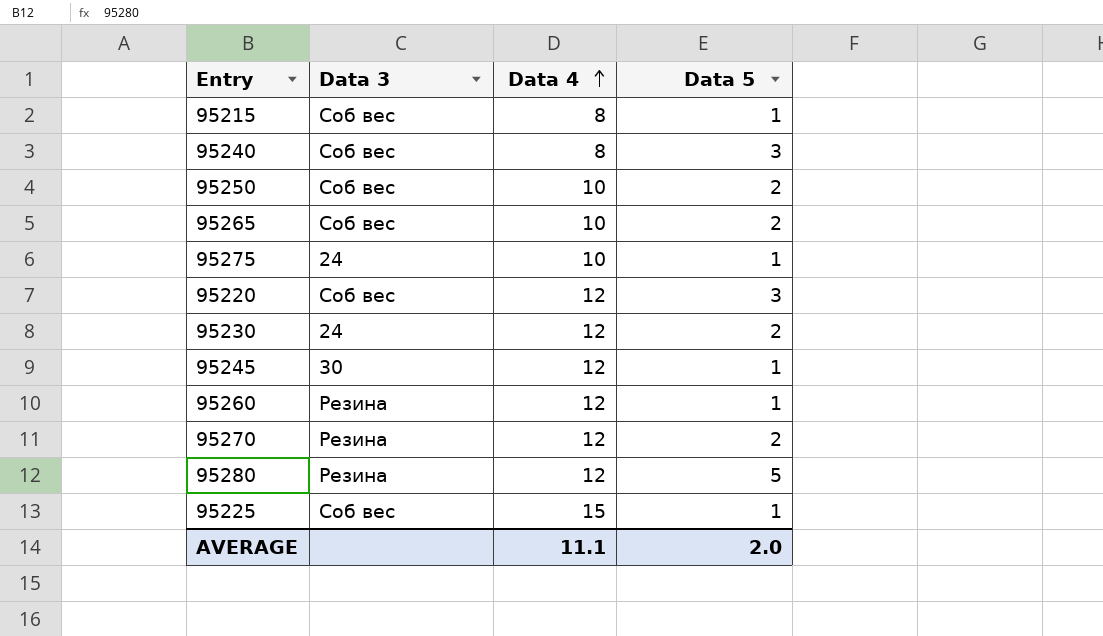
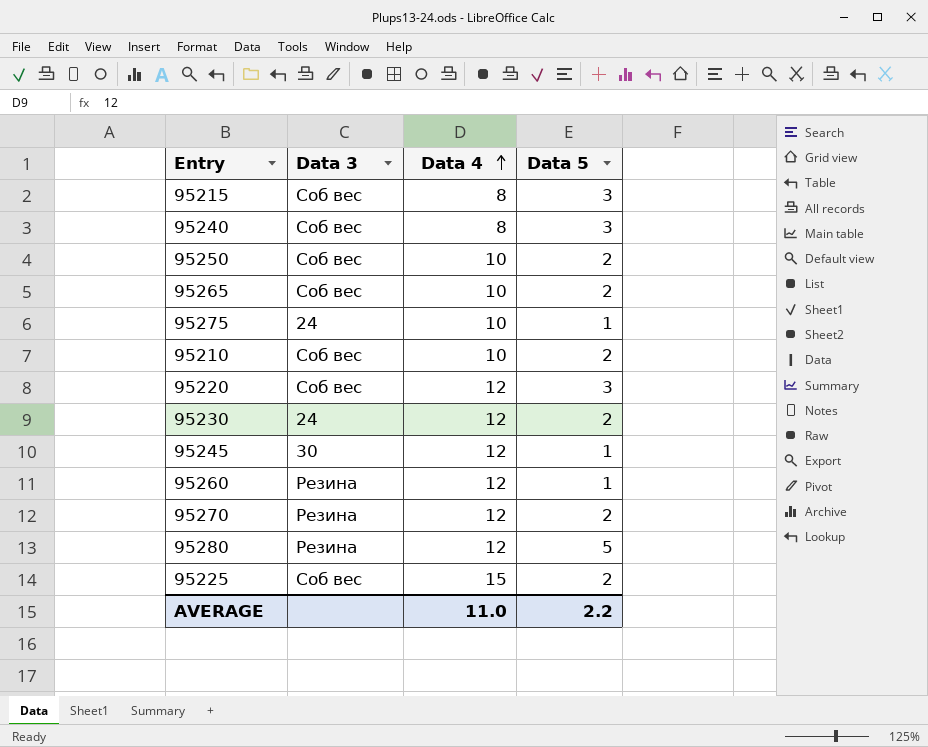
95215 | Data 5: 1 -> 3
row 95210: none -> Соб вес | 10 | 2
95225 | Data 5: 1 -> 2
AVERAGE | Data 4: 11.1 -> 11.0
AVERAGE | Data 5: 2.0 -> 2.2

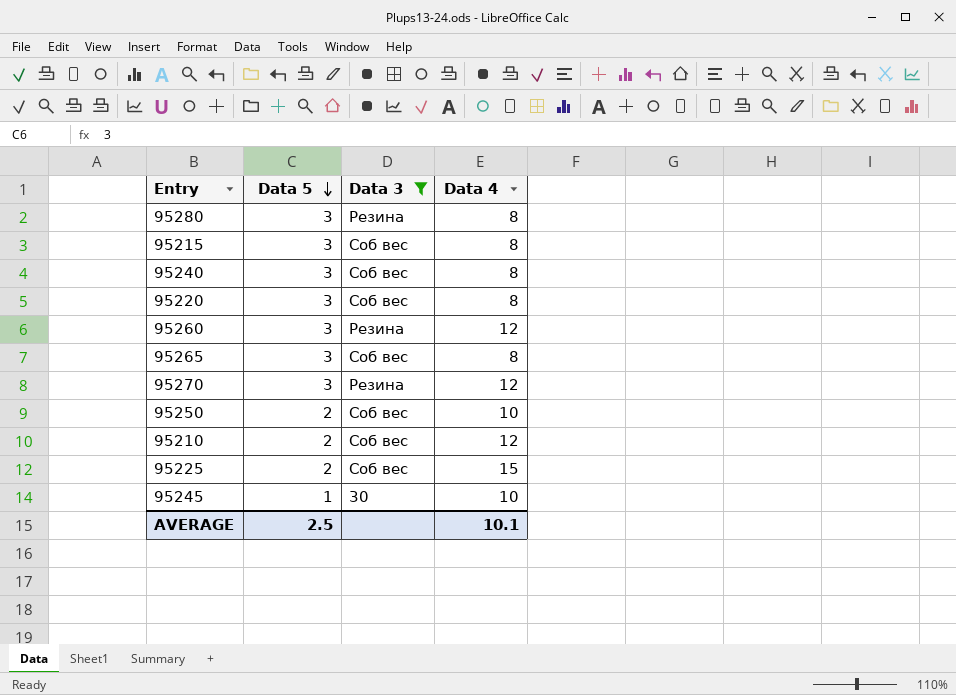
filter: none -> Data 3 != 24
row order: Data 4 ascending -> Data 5 descending
column Data 5 | position: 4 -> 2
95280 | Data 5: 5 -> 3
95280 | Data 4: 12 -> 8
95220 | Data 4: 12 -> 8
95260 | Data 5: 1 -> 3
95265 | Data 5: 2 -> 3
95265 | Data 4: 10 -> 8
95270 | Data 5: 2 -> 3
95210 | Data 4: 10 -> 12
95245 | Data 4: 12 -> 10
AVERAGE | Data 5: 2.2 -> 2.5
AVERAGE | Data 4: 11.0 -> 10.1

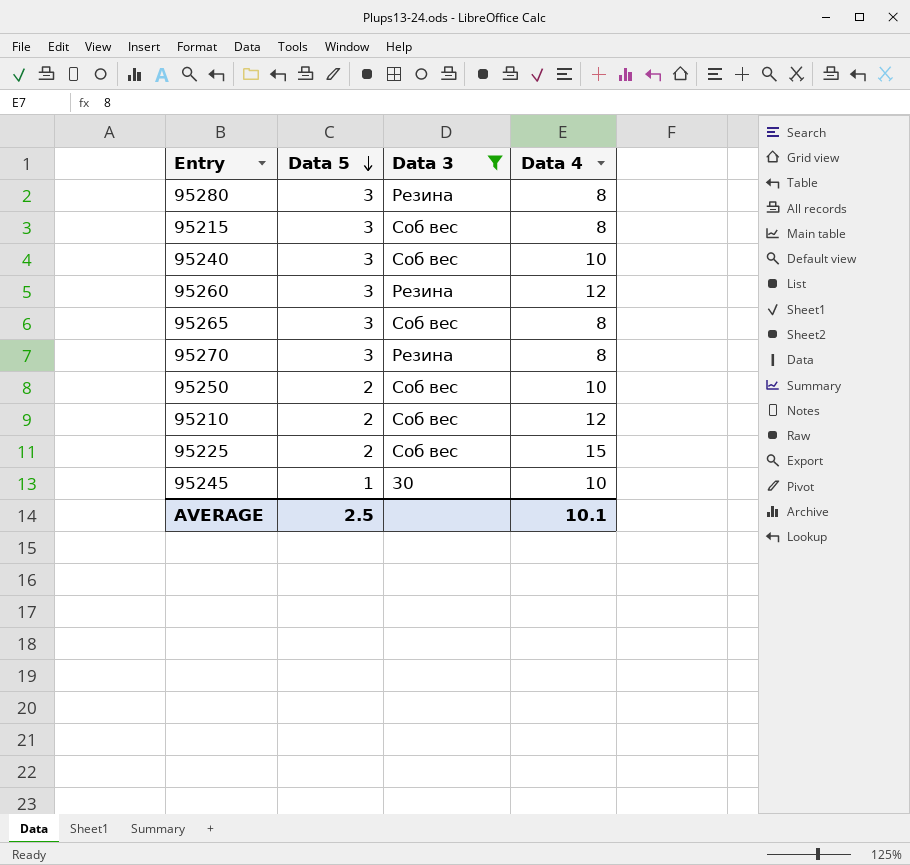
row 95220: 3 | Соб вес | 8 -> none
95240 | Data 4: 8 -> 10
95270 | Data 4: 12 -> 8

